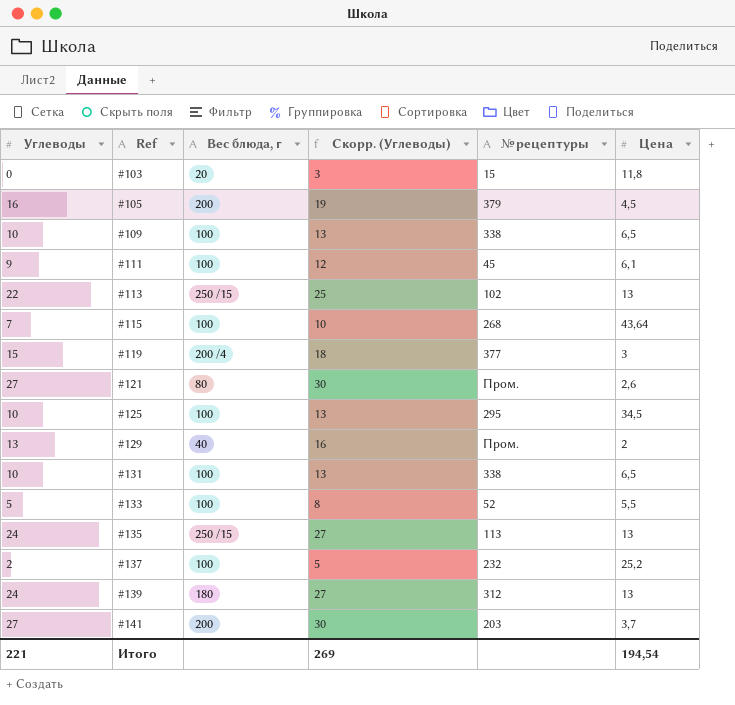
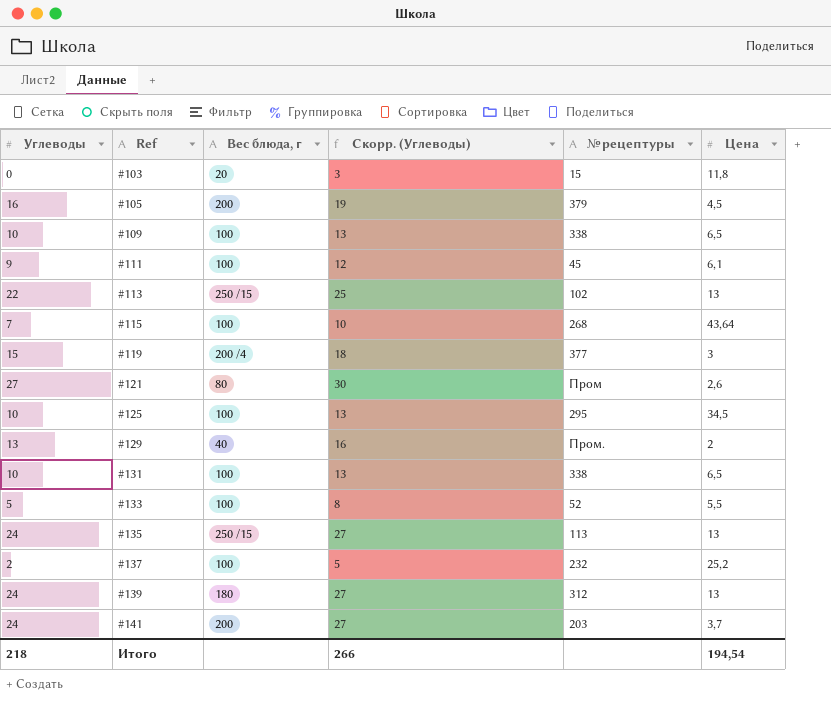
#121 | № рецептуры: Пром. -> Пром
#141 | Углеводы: 27 -> 24
#141 | Скорр. (Углеводы): 30 -> 27
Итого | Углеводы: 221 -> 218
Итого | Скорр. (Углеводы): 269 -> 266

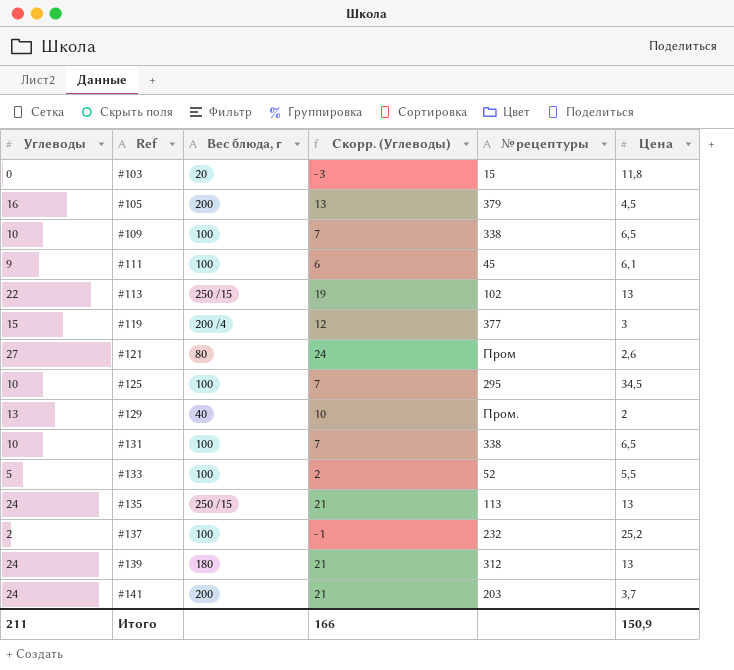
column Скорр. (Углеводы) | formula: [Углеводы] + 3 -> [Углеводы] - 3
row #115: 7 | 100 | 10 | 268 | 43,64 -> none
Итого | Углеводы: 218 -> 211
Итого | Скорр. (Углеводы): 266 -> 166
Итого | Цена: 194,54 -> 150,9

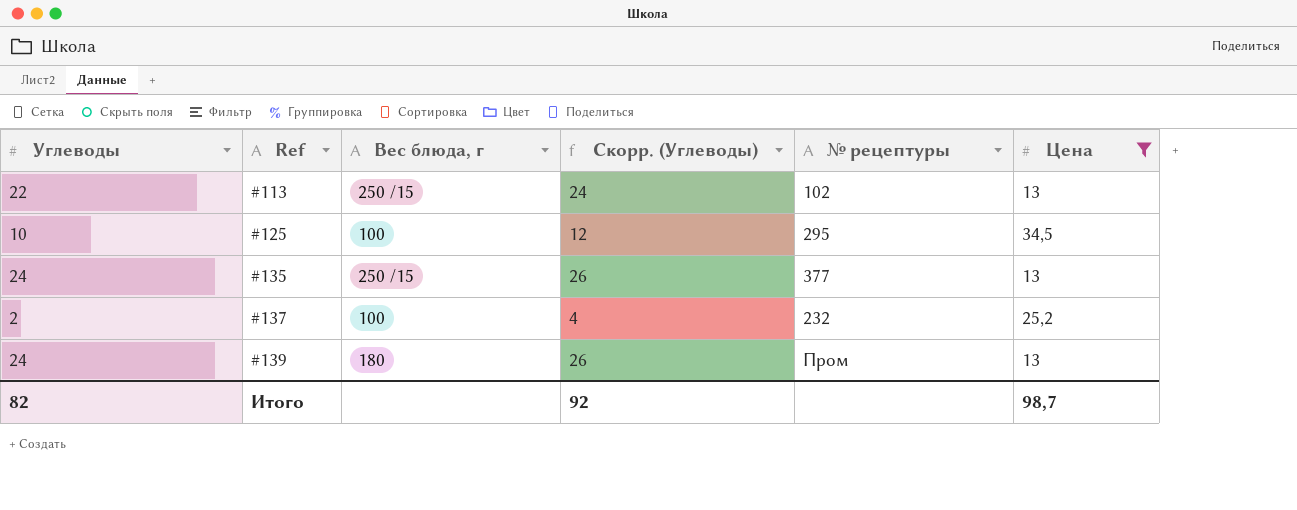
filter: none -> Цена >= 13
column Скорр. (Углеводы) | formula: [Углеводы] - 3 -> [Углеводы] + 2
#135 | № рецептуры: 113 -> 377
#139 | № рецептуры: 312 -> Пром
Итого | Углеводы: 211 -> 82
Итого | Скорр. (Углеводы): 166 -> 92
Итого | Цена: 150,9 -> 98,7

